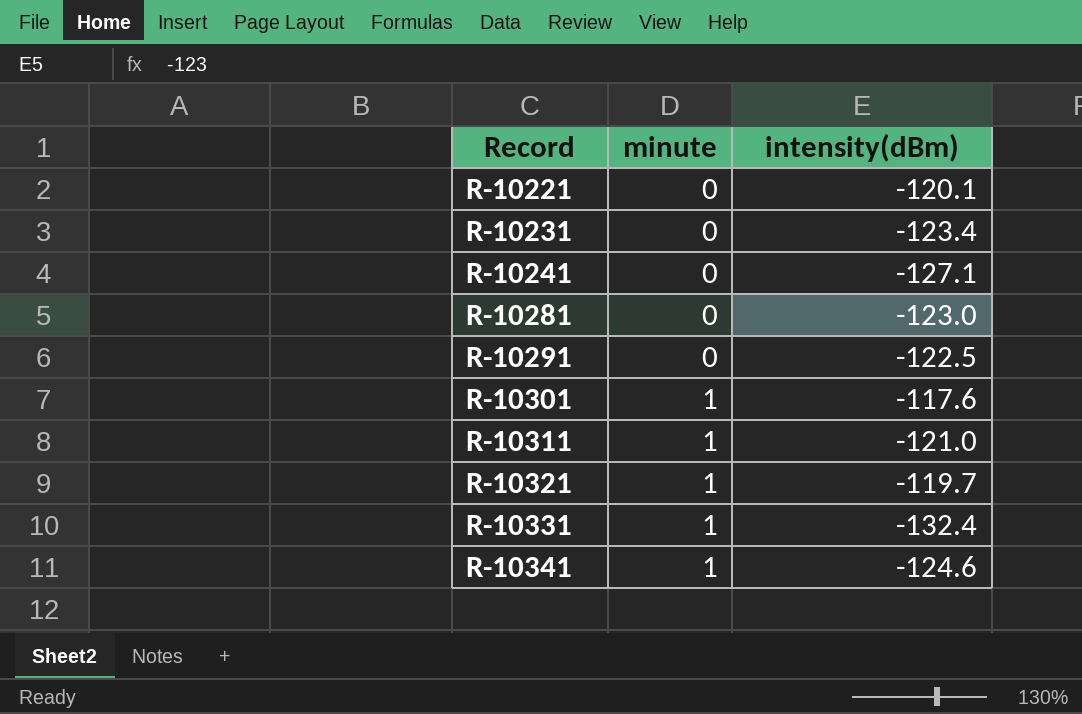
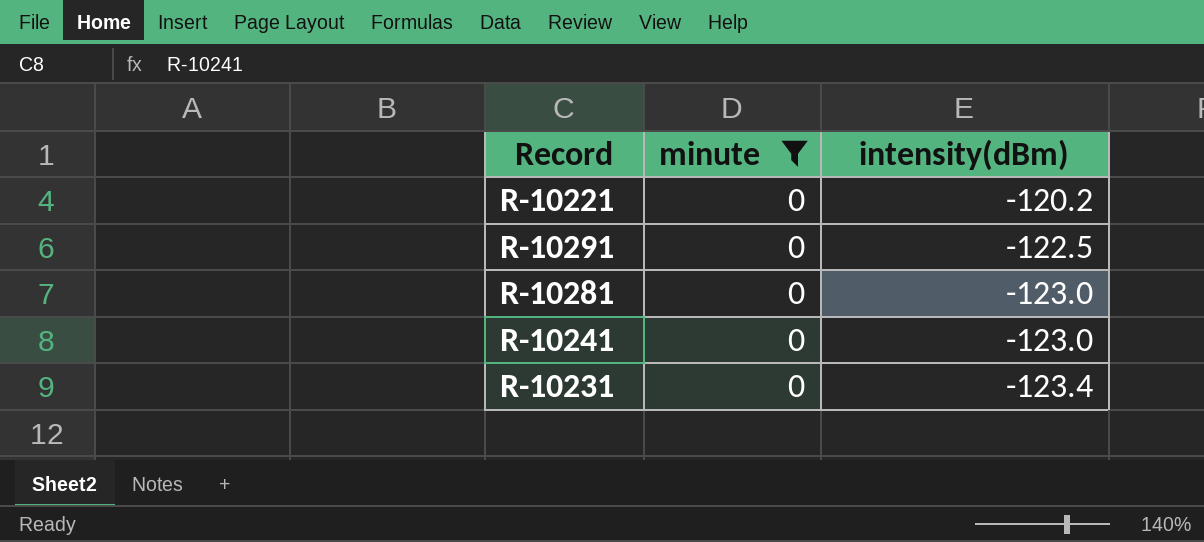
filter: none -> minute = 0
row order: Record ascending -> intensity(dBm) descending
R-10221 | intensity(dBm): -120.1 -> -120.2
R-10241 | intensity(dBm): -127.1 -> -123.0

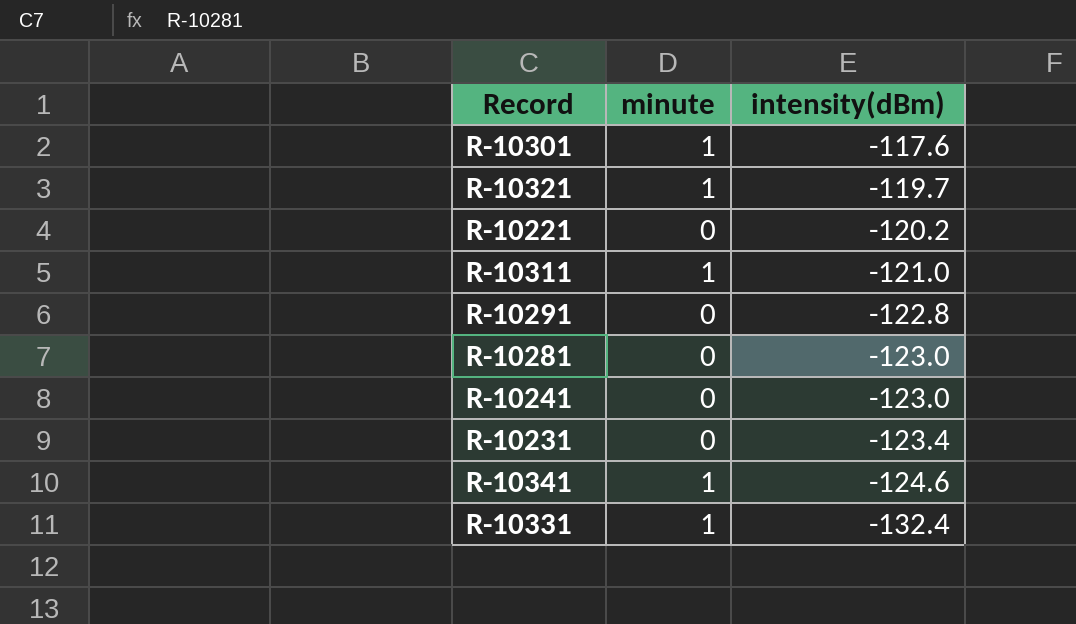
filter: minute = 0 -> none
R-10291 | intensity(dBm): -122.5 -> -122.8

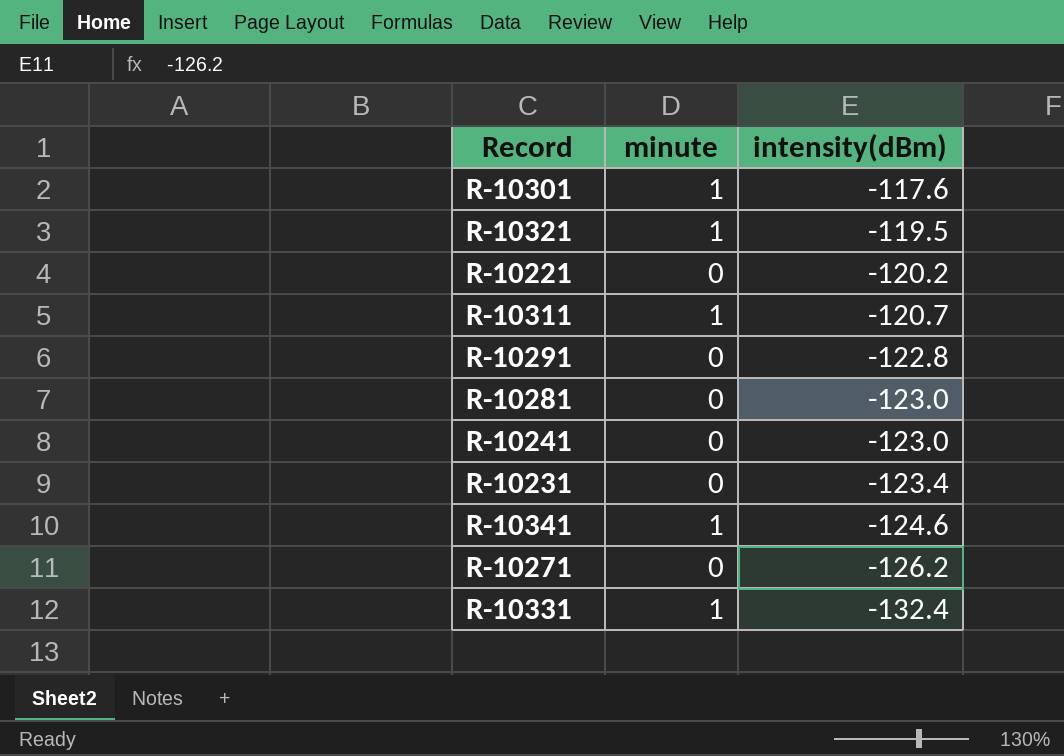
R-10321 | intensity(dBm): -119.7 -> -119.5
R-10311 | intensity(dBm): -121.0 -> -120.7
row R-10271: none -> 0 | -126.2

